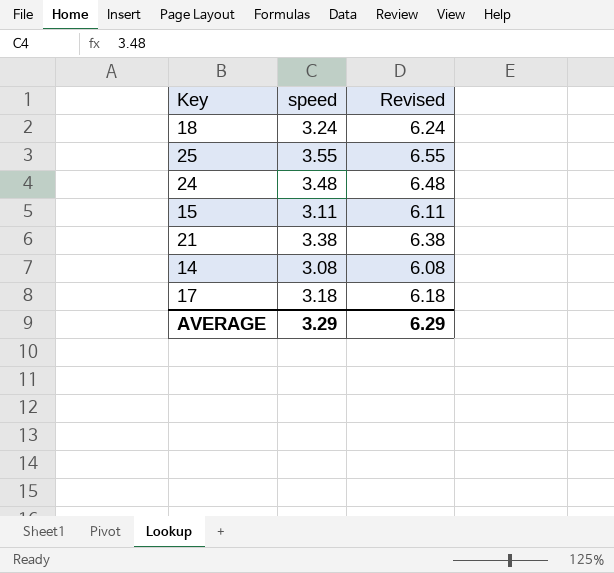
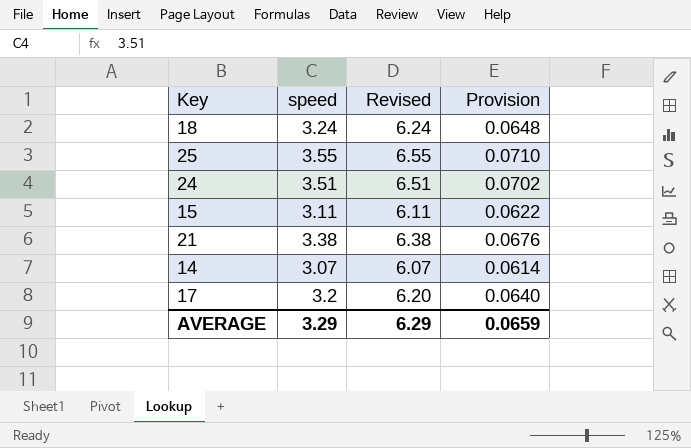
column Provision | formula: none -> [speed] * 0.02
24 | speed: 3.48 -> 3.51
24 | Revised: 6.48 -> 6.51
14 | speed: 3.08 -> 3.07
14 | Revised: 6.08 -> 6.07
17 | speed: 3.18 -> 3.2
17 | Revised: 6.18 -> 6.20

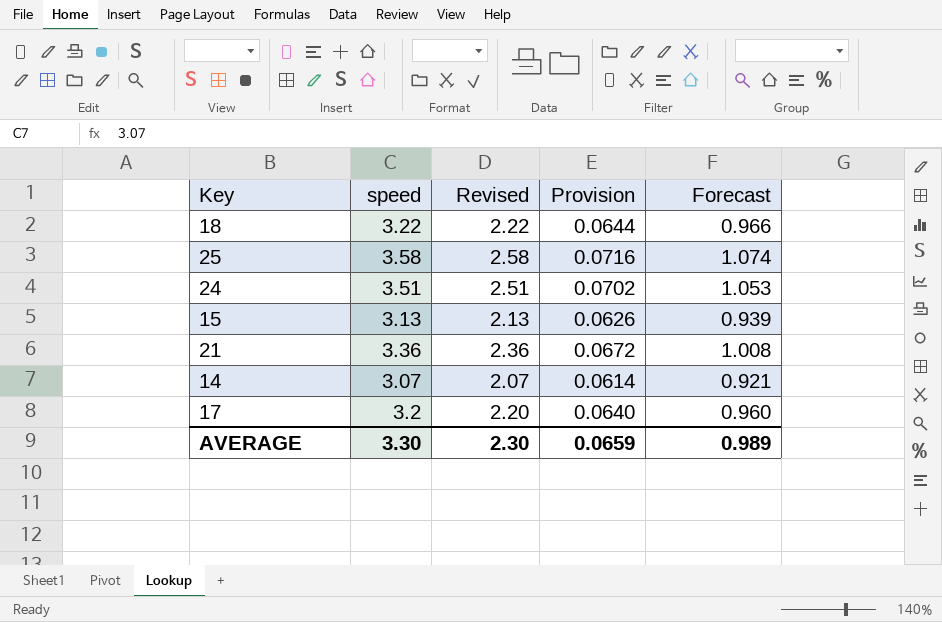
column Revised | formula: [speed] + 3 -> [speed] - 1
column Forecast | formula: none -> [speed] * 0.3
18 | speed: 3.24 -> 3.22
18 | Provision: 0.0648 -> 0.0644
25 | speed: 3.55 -> 3.58
25 | Provision: 0.0710 -> 0.0716
15 | speed: 3.11 -> 3.13
15 | Provision: 0.0622 -> 0.0626
21 | speed: 3.38 -> 3.36
21 | Provision: 0.0676 -> 0.0672
AVERAGE | speed: 3.29 -> 3.30
AVERAGE | Revised: 6.29 -> 2.30

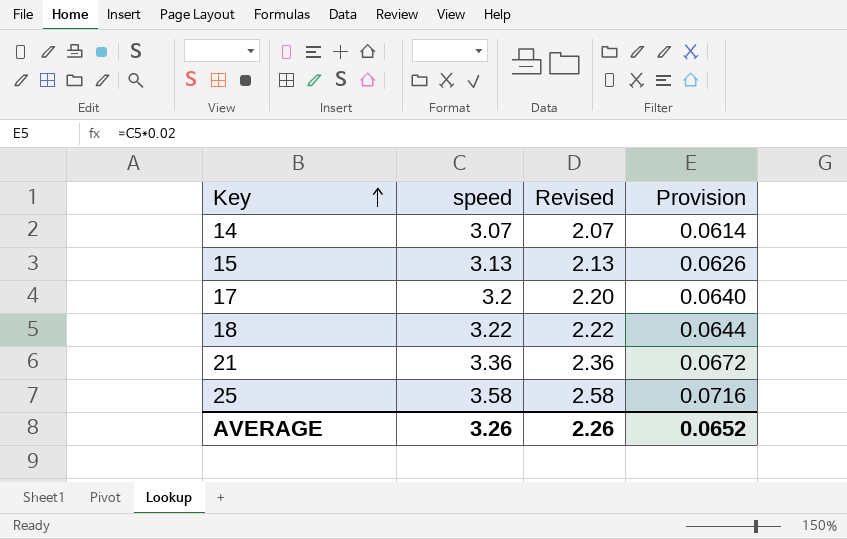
row order: none -> Key ascending
column Forecast | formula: [speed] * 0.3 -> none
row 24: 3.51 | 2.51 | 0.0702 | 1.053 -> none
AVERAGE | speed: 3.30 -> 3.26
AVERAGE | Revised: 2.30 -> 2.26
AVERAGE | Provision: 0.0659 -> 0.0652

